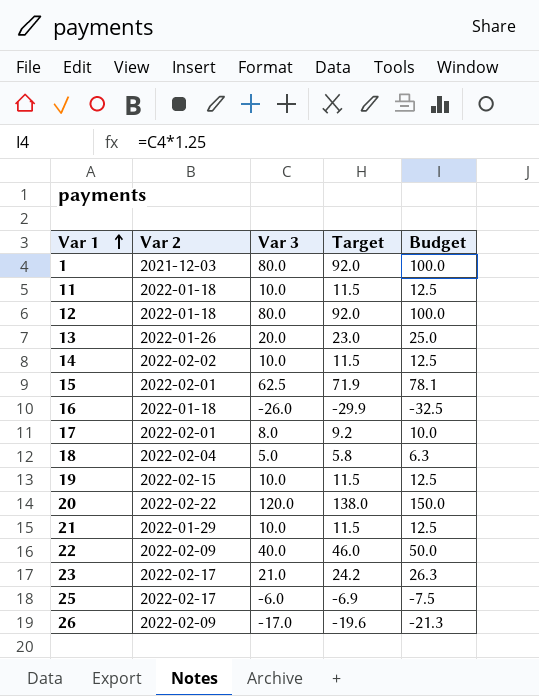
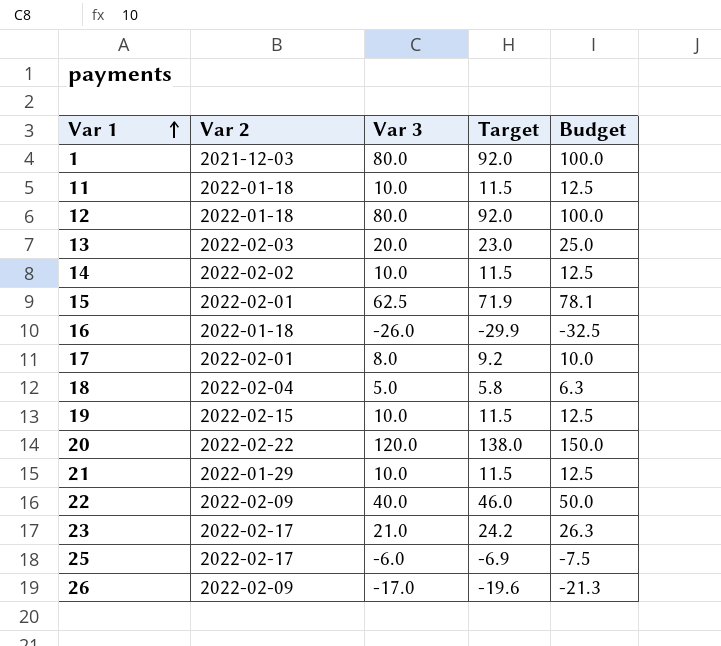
13 | Var 2: 2022-01-26 -> 2022-02-03

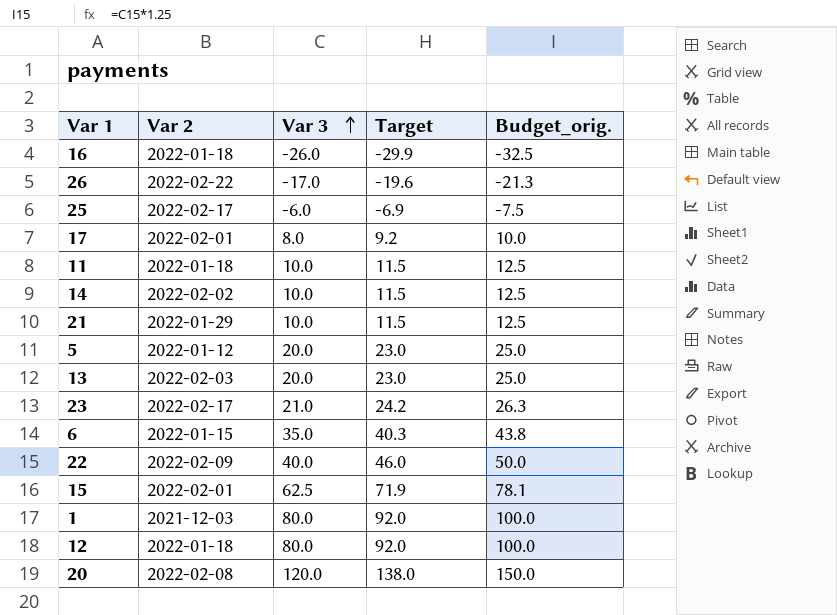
row order: Var 1 ascending -> Var 3 ascending
column name: Budget -> Budget_orig.
row 18: 2022-02-04 | 5.0 | 5.8 | 6.3 -> none
row 19: 2022-02-15 | 10.0 | 11.5 | 12.5 -> none
26 | Var 2: 2022-02-09 -> 2022-02-22
row 5: none -> 2022-01-12 | 20.0 | 23.0 | 25.0
row 6: none -> 2022-01-15 | 35.0 | 40.3 | 43.8
20 | Var 2: 2022-02-22 -> 2022-02-08

